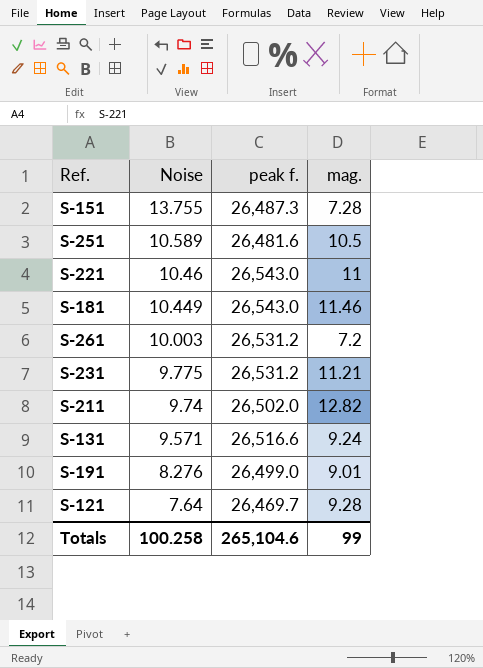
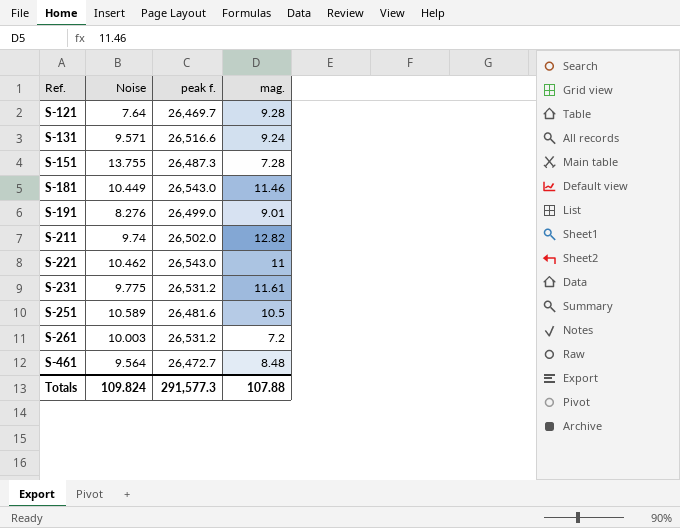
row order: Noise descending -> Ref. ascending
S-221 | Noise: 10.46 -> 10.462
S-231 | mag.: 11.21 -> 11.61
row S-461: none -> 9.564 | 26,472.7 | 8.48
Totals | Noise: 100.258 -> 109.824
Totals | peak f.: 265,104.6 -> 291,577.3
Totals | mag.: 99 -> 107.88

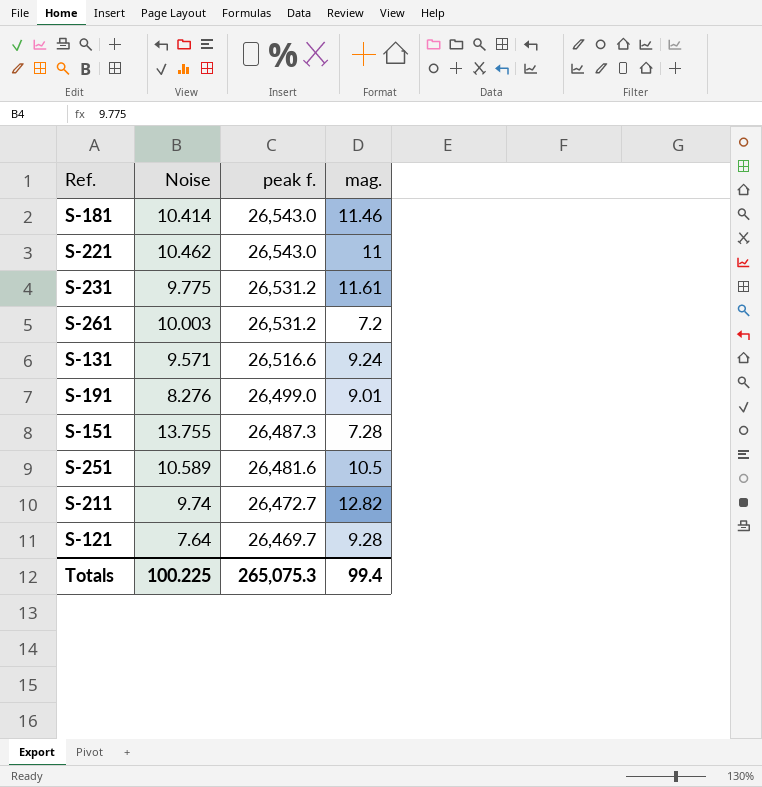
row order: Ref. ascending -> peak f. descending
row S-461: 9.564 | 26,472.7 | 8.48 -> none
S-181 | Noise: 10.449 -> 10.414
S-211 | peak f.: 26,502.0 -> 26,472.7
Totals | Noise: 109.824 -> 100.225
Totals | peak f.: 291,577.3 -> 265,075.3
Totals | mag.: 107.88 -> 99.4

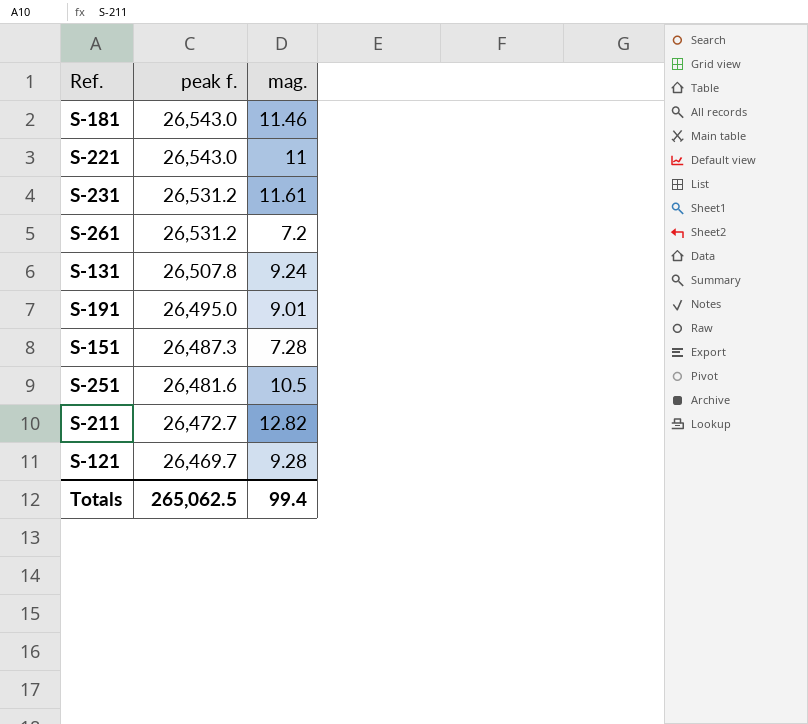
column Noise | position: 2 -> none
S-131 | peak f.: 26,516.6 -> 26,507.8
S-191 | peak f.: 26,499.0 -> 26,495.0
Totals | peak f.: 265,075.3 -> 265,062.5

